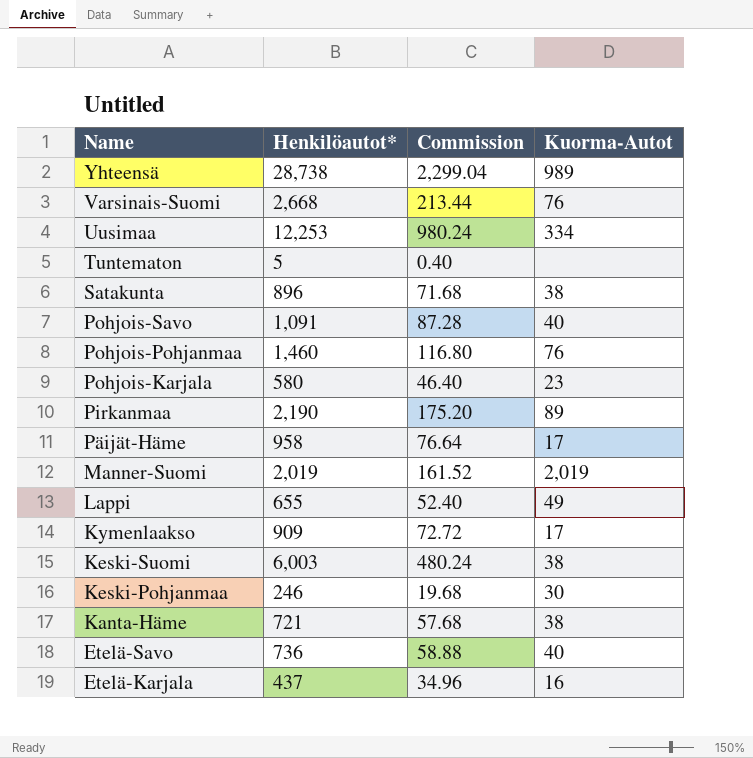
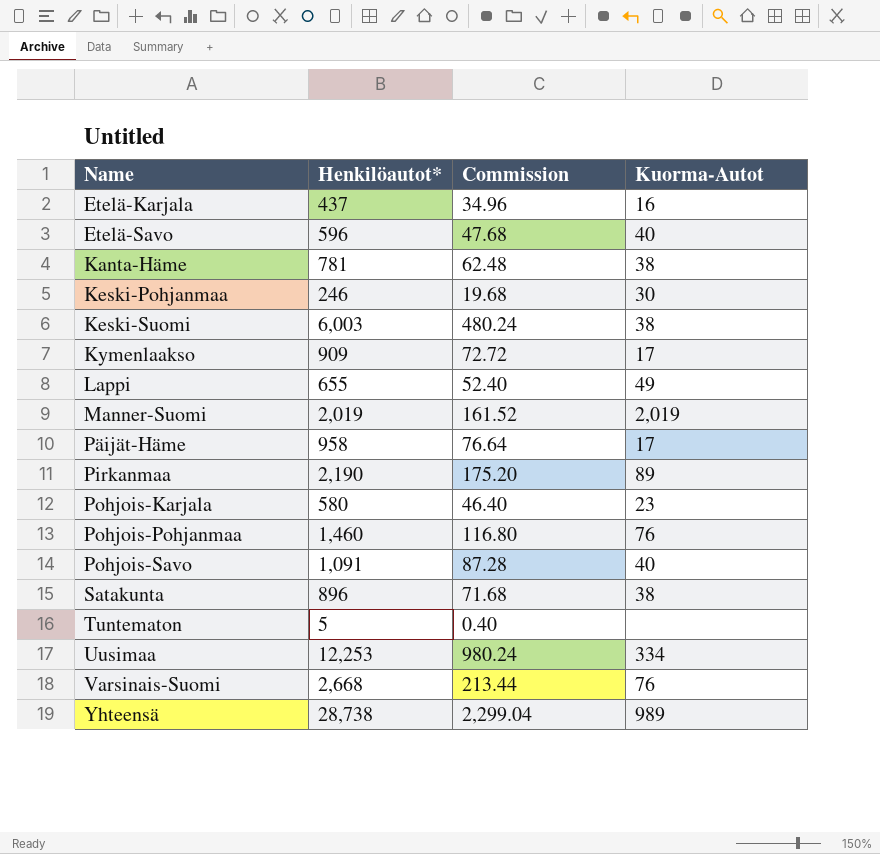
row order: Name descending -> Name ascending
Etelä-Savo | Henkilöautot*: 736 -> 596
Etelä-Savo | Commission: 58.88 -> 47.68
Kanta-Häme | Henkilöautot*: 721 -> 781
Kanta-Häme | Commission: 57.68 -> 62.48

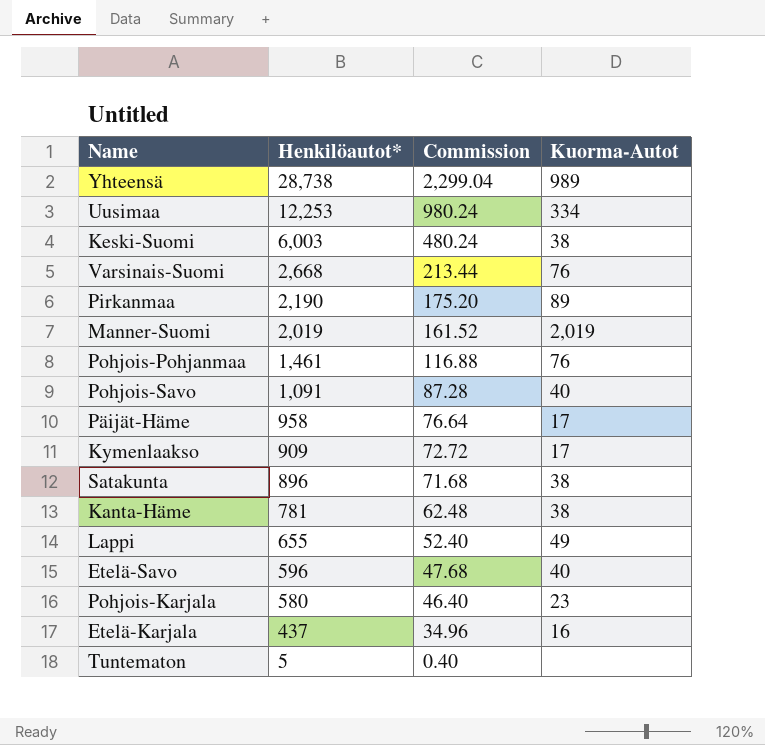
row order: Name ascending -> Henkilöautot* descending
row Keski-Pohjanmaa: 246 | 19.68 | 30 -> none
Pohjois-Pohjanmaa | Henkilöautot*: 1,460 -> 1,461
Pohjois-Pohjanmaa | Commission: 116.80 -> 116.88

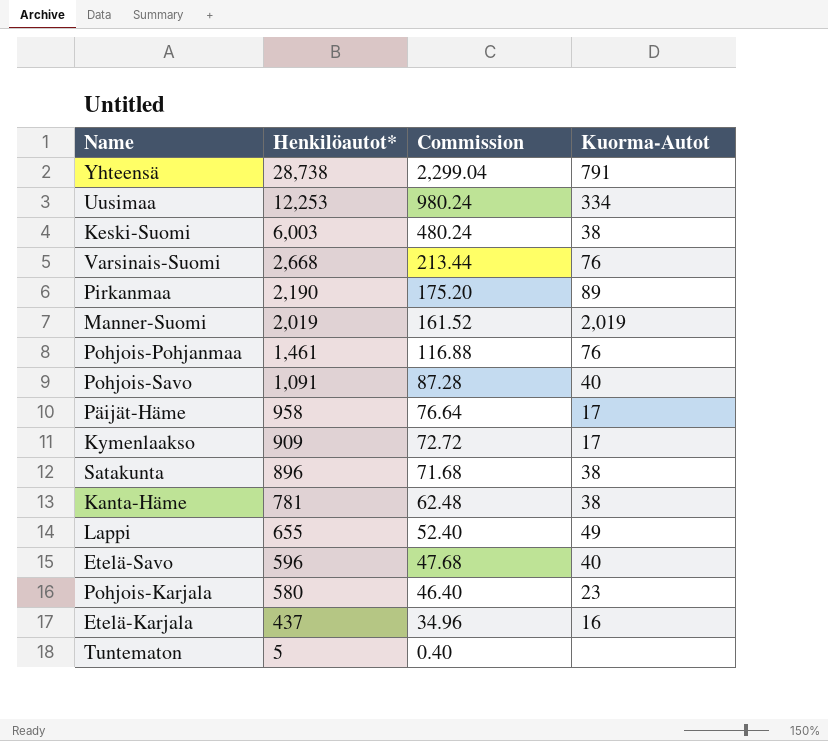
Yhteensä | Kuorma-Autot: 989 -> 791

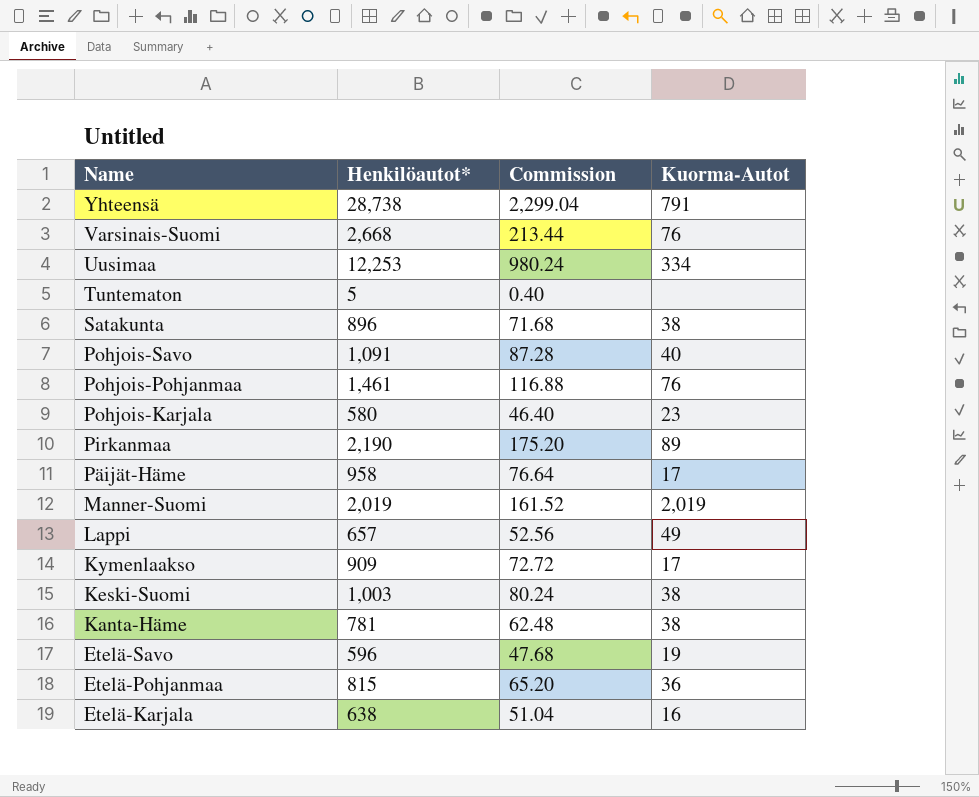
row order: Henkilöautot* descending -> Name descending
Lappi | Henkilöautot*: 655 -> 657
Lappi | Commission: 52.40 -> 52.56
Keski-Suomi | Henkilöautot*: 6,003 -> 1,003
Keski-Suomi | Commission: 480.24 -> 80.24
Etelä-Savo | Kuorma-Autot: 40 -> 19
row Etelä-Pohjanmaa: none -> 815 | 65.20 | 36
Etelä-Karjala | Henkilöautot*: 437 -> 638
Etelä-Karjala | Commission: 34.96 -> 51.04

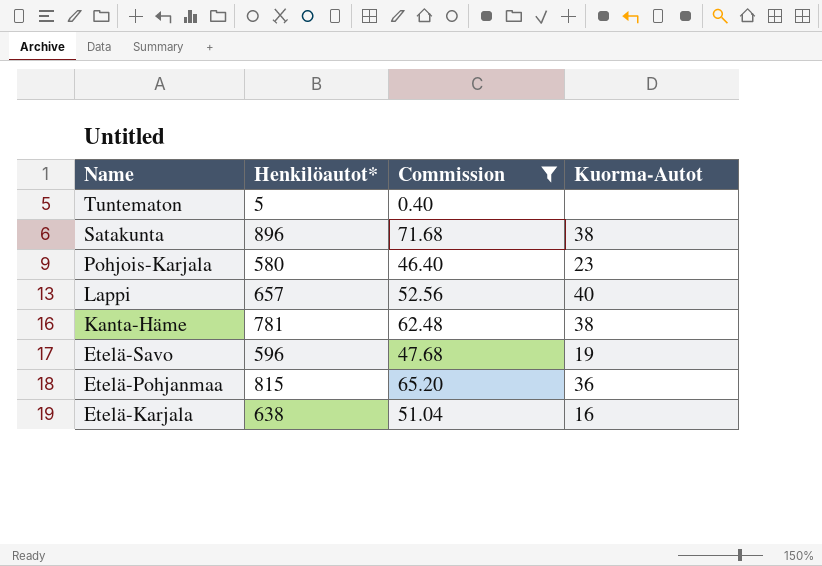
filter: none -> Commission <= 71.68
Lappi | Kuorma-Autot: 49 -> 40

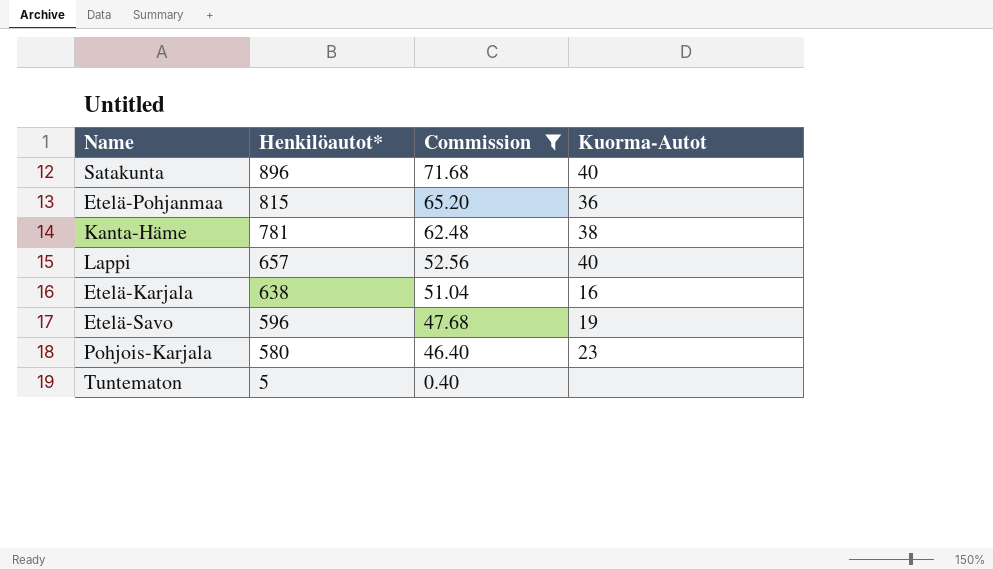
row order: Name descending -> Henkilöautot* descending
Satakunta | Kuorma-Autot: 38 -> 40

